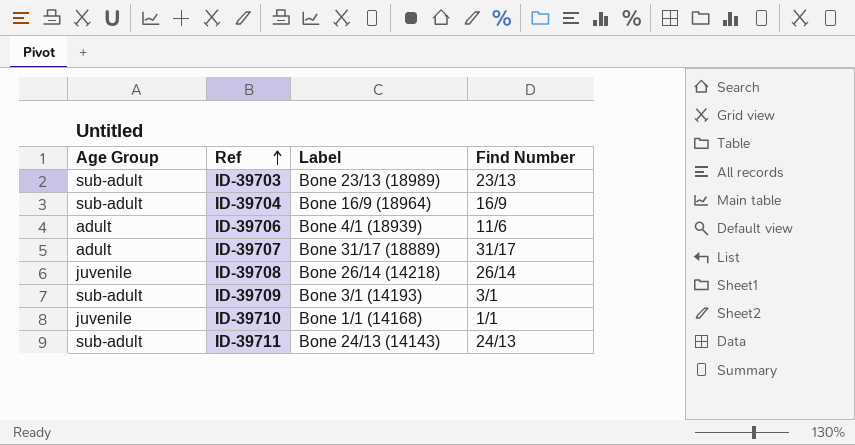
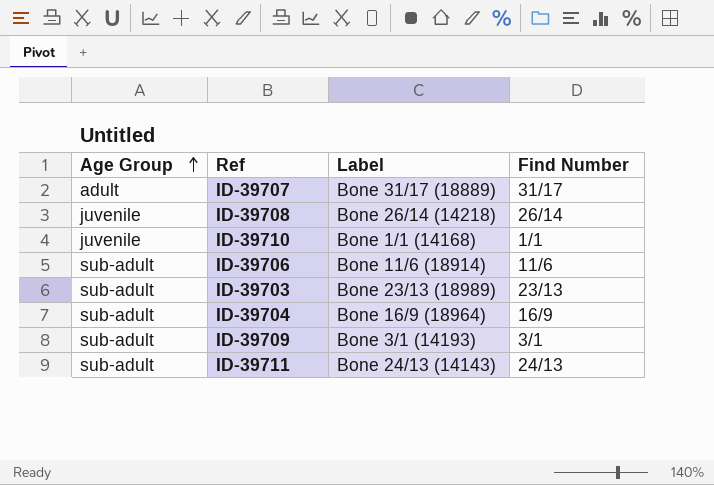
row order: Ref ascending -> Age Group ascending
ID-39706 | Age Group: adult -> sub-adult
ID-39706 | Label: Bone 4/1 (18939) -> Bone 11/6 (18914)

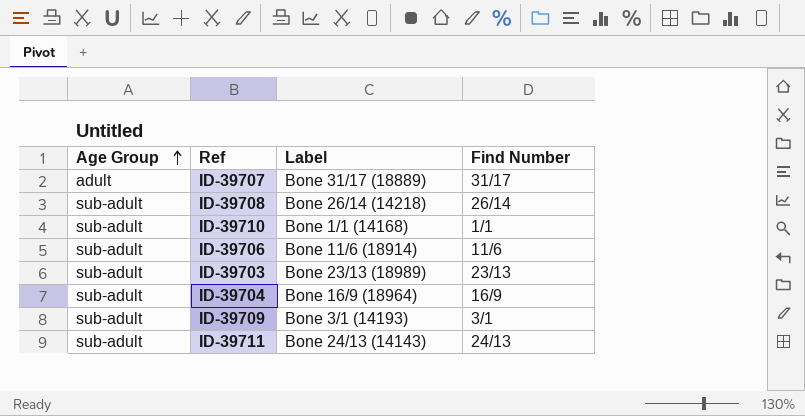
ID-39708 | Age Group: juvenile -> sub-adult
ID-39710 | Age Group: juvenile -> sub-adult

